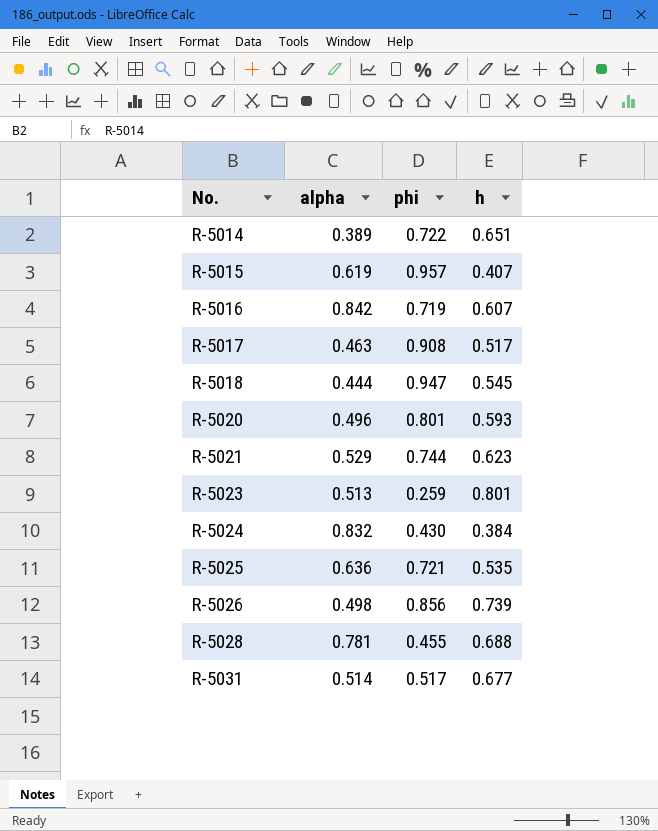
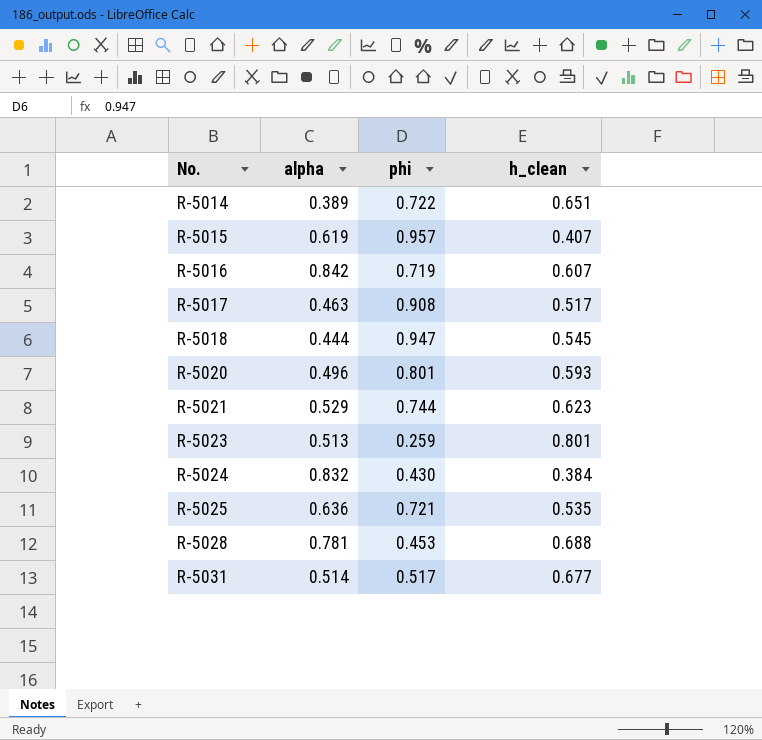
column name: h -> h_clean
row R-5026: 0.498 | 0.856 | 0.739 -> none
R-5028 | phi: 0.455 -> 0.453

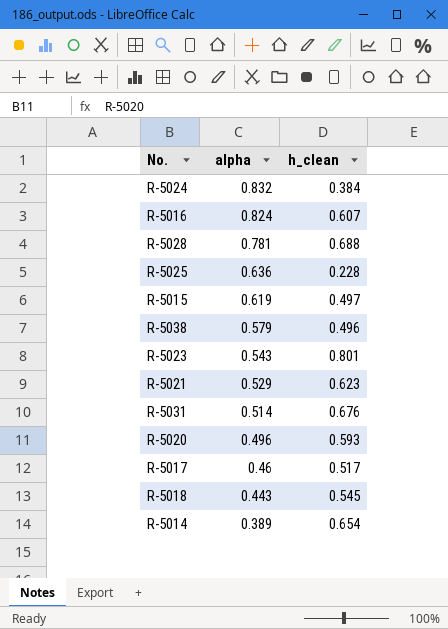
row order: No. ascending -> alpha descending
column phi | position: 3 -> none
R-5016 | alpha: 0.842 -> 0.824
R-5025 | h_clean: 0.535 -> 0.228
R-5015 | h_clean: 0.407 -> 0.497
row R-5038: none -> 0.579 | 0.496
R-5023 | alpha: 0.513 -> 0.543
R-5031 | h_clean: 0.677 -> 0.676
R-5017 | alpha: 0.463 -> 0.46
R-5018 | alpha: 0.444 -> 0.443
R-5014 | h_clean: 0.651 -> 0.654

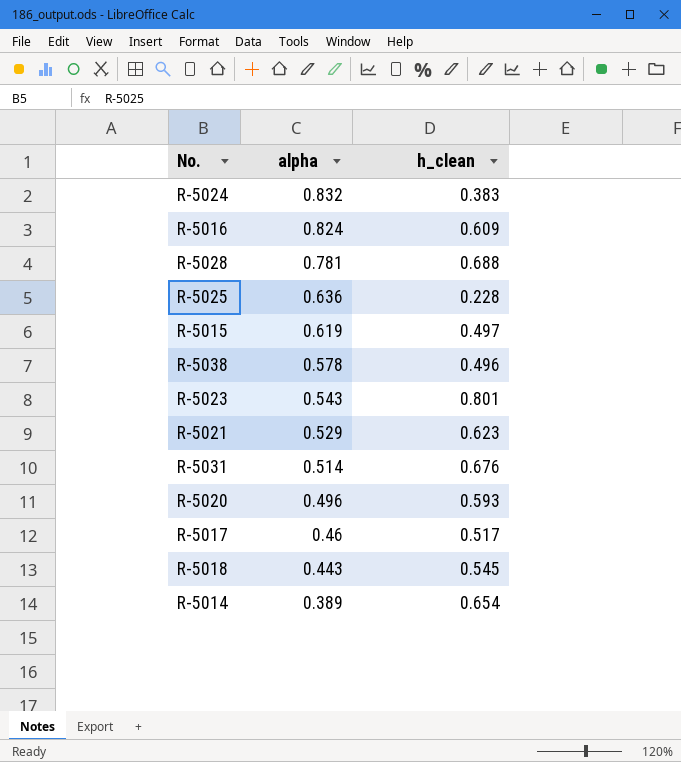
R-5024 | h_clean: 0.384 -> 0.383
R-5016 | h_clean: 0.607 -> 0.609
R-5038 | alpha: 0.579 -> 0.578

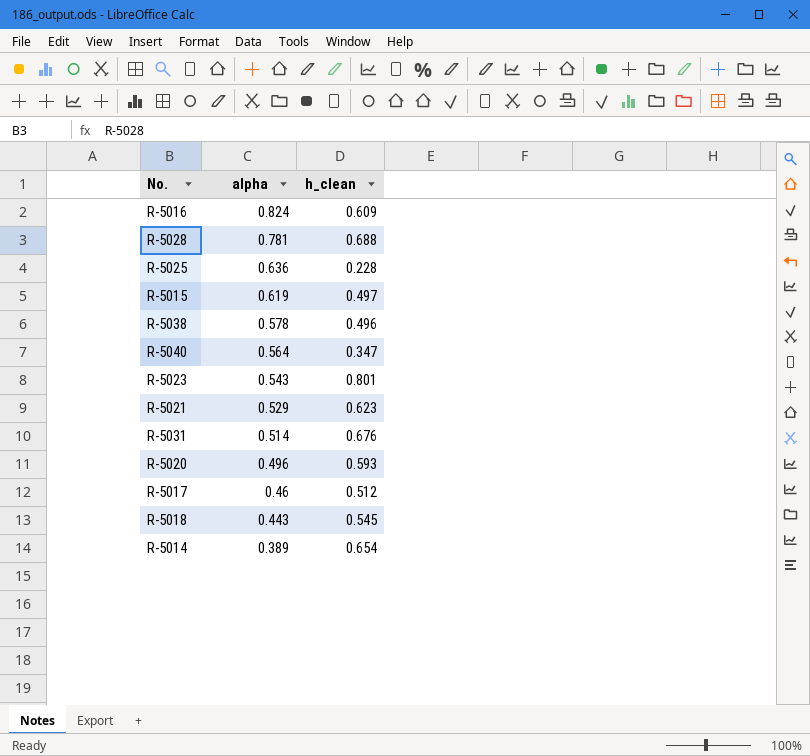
row R-5024: 0.832 | 0.383 -> none
row R-5040: none -> 0.564 | 0.347
R-5017 | h_clean: 0.517 -> 0.512

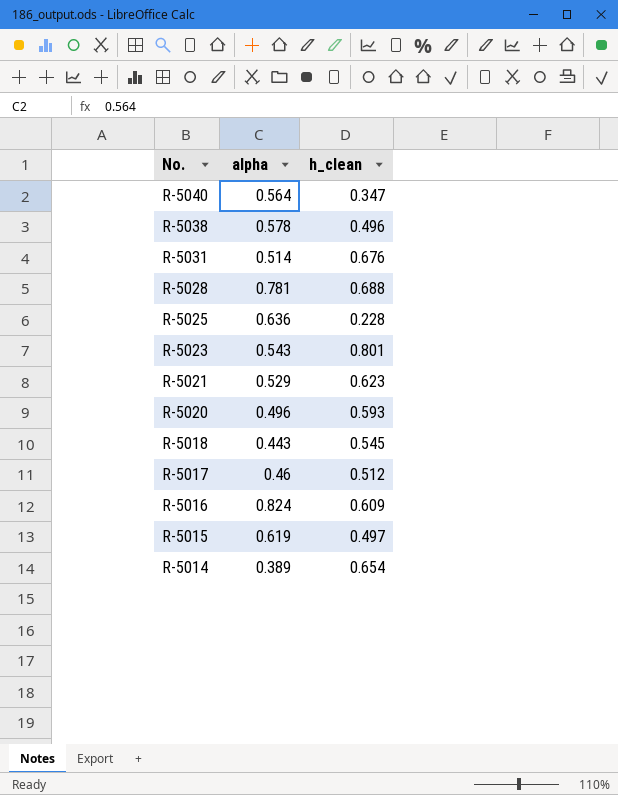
row order: alpha descending -> No. descending

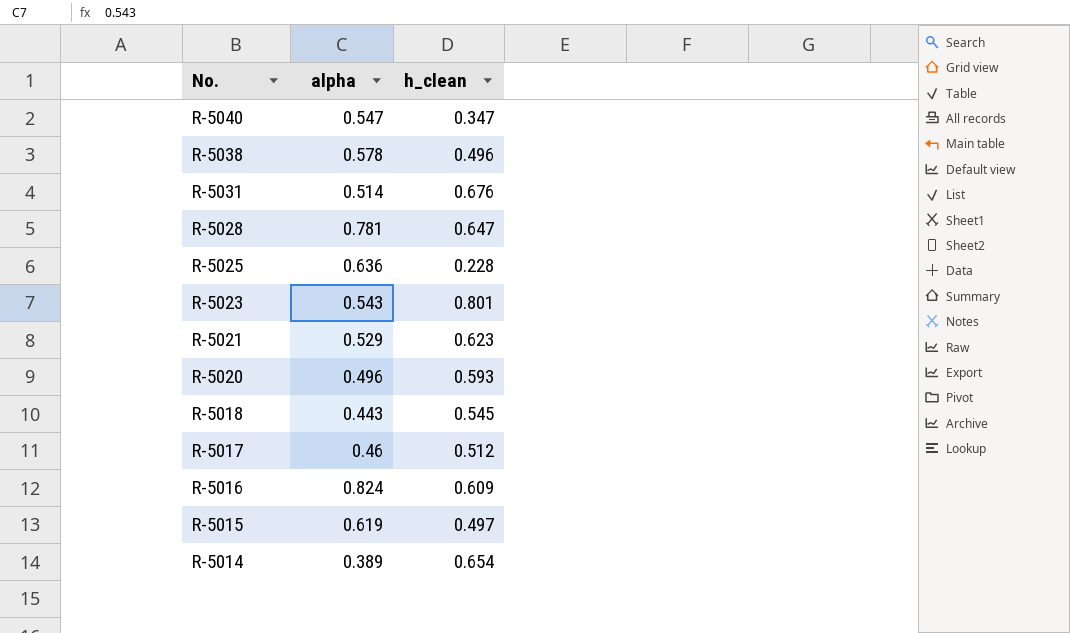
R-5040 | alpha: 0.564 -> 0.547
R-5028 | h_clean: 0.688 -> 0.647

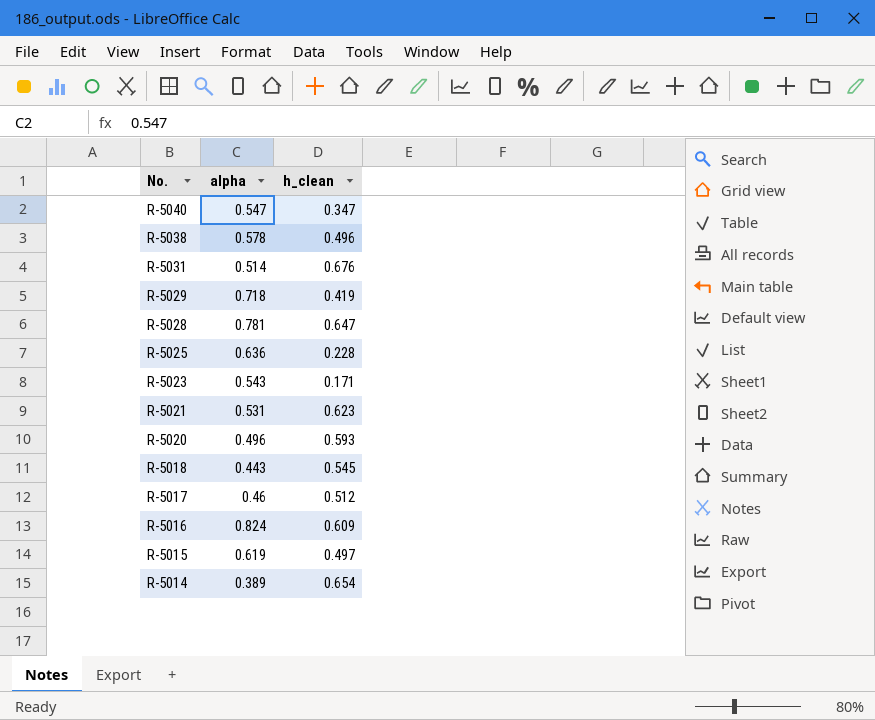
row R-5029: none -> 0.718 | 0.419
R-5023 | h_clean: 0.801 -> 0.171
R-5021 | alpha: 0.529 -> 0.531

